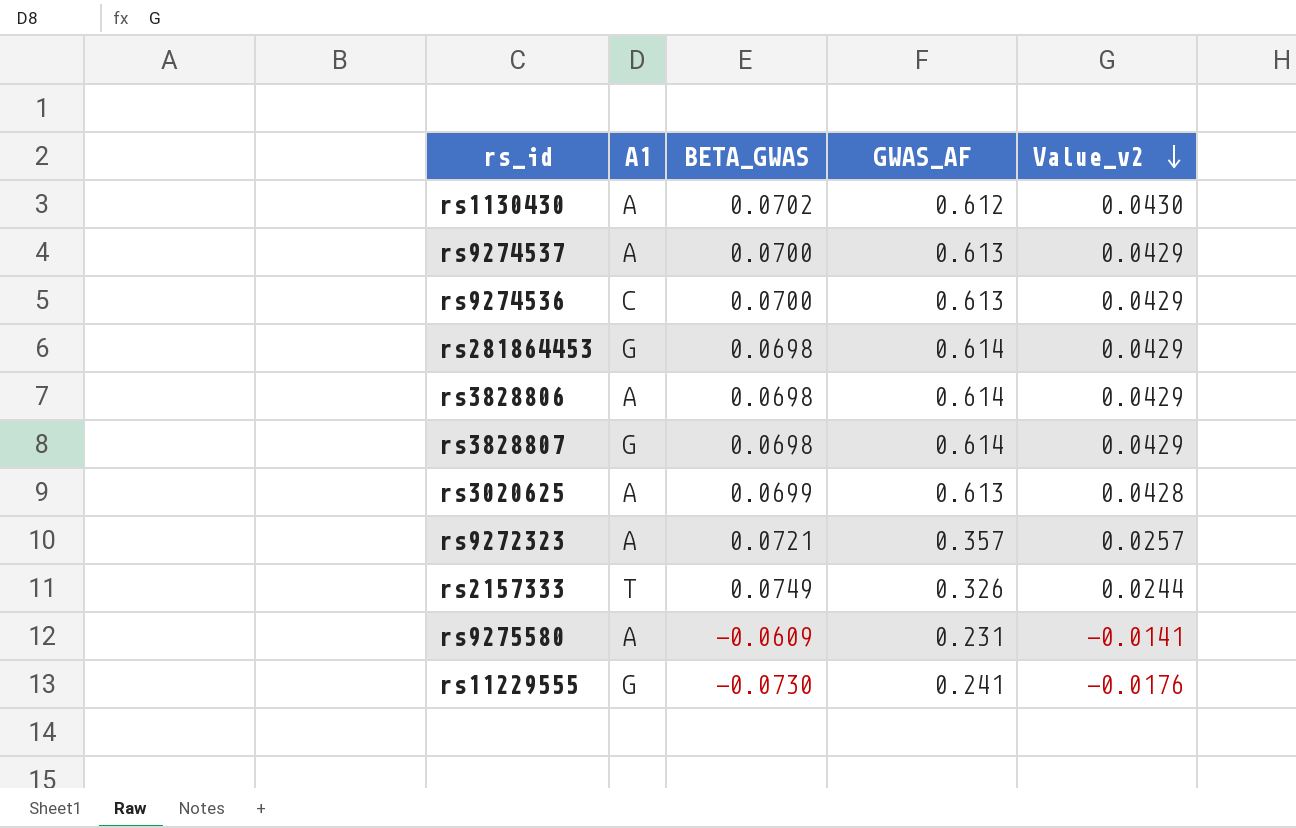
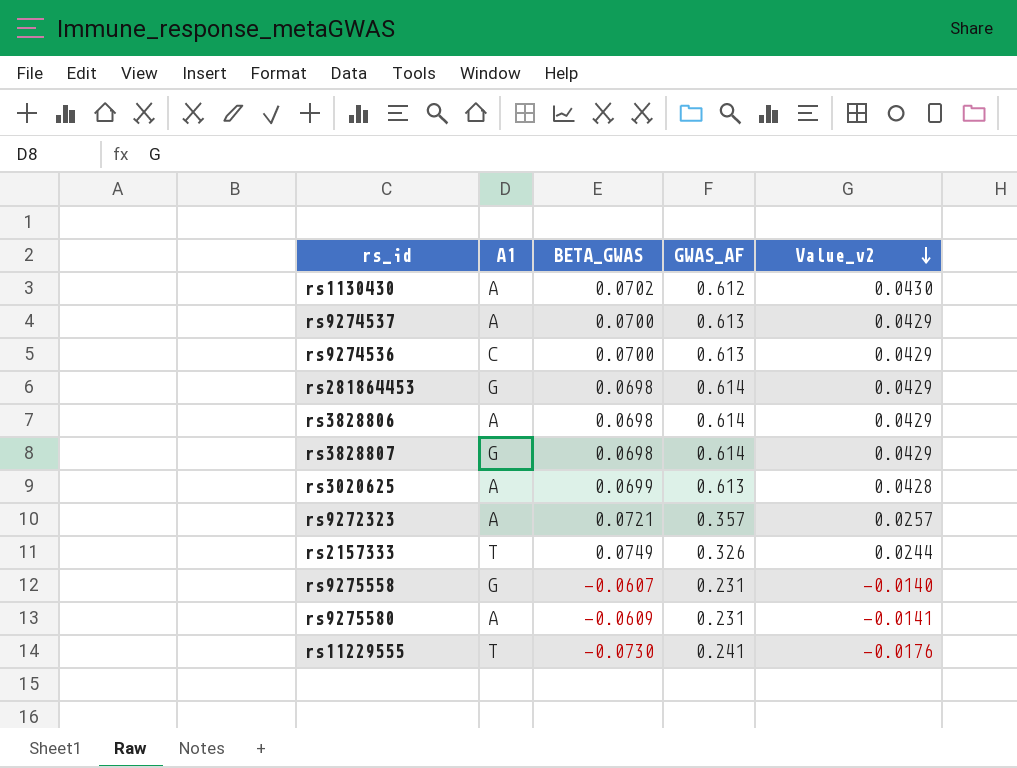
row rs9275558: none -> G | -0.0607 | 0.231 | -0.0140
rs11229555 | A1: G -> T

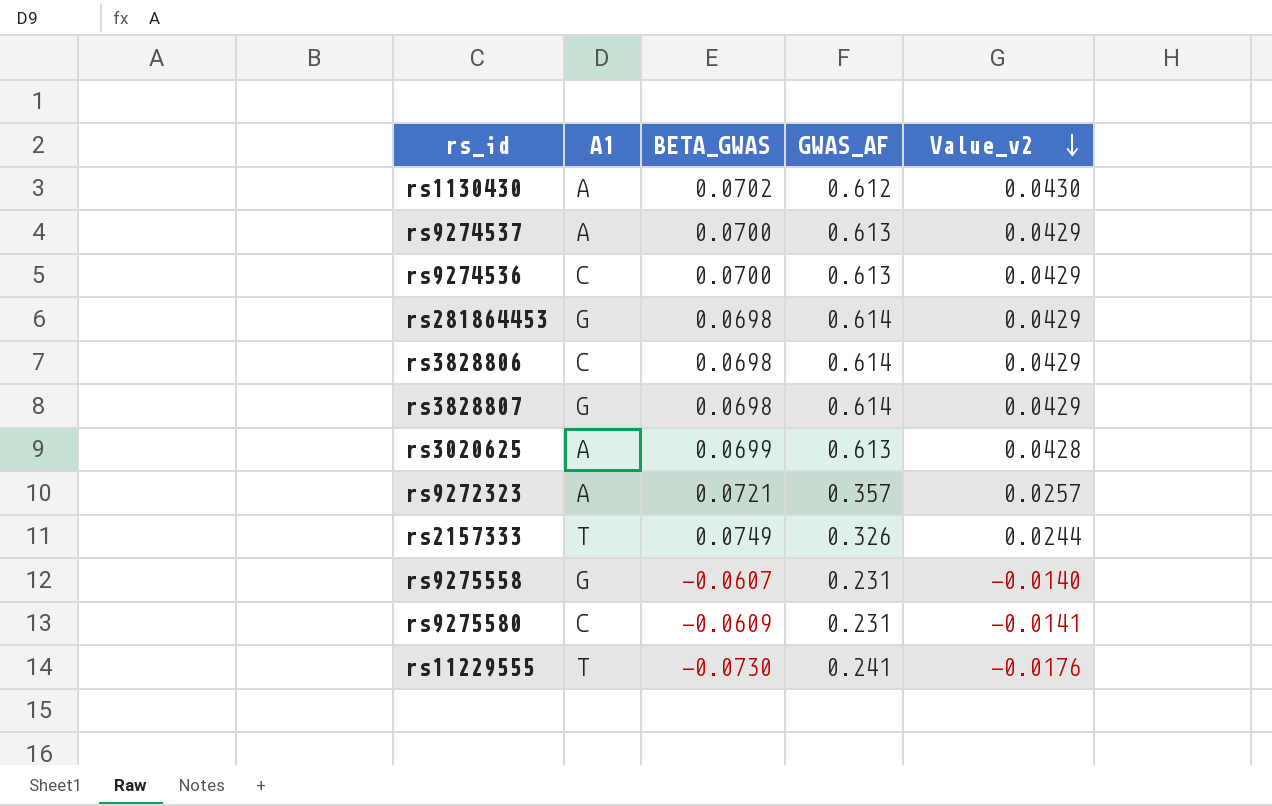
rs3828806 | A1: A -> C
rs9275580 | A1: A -> C

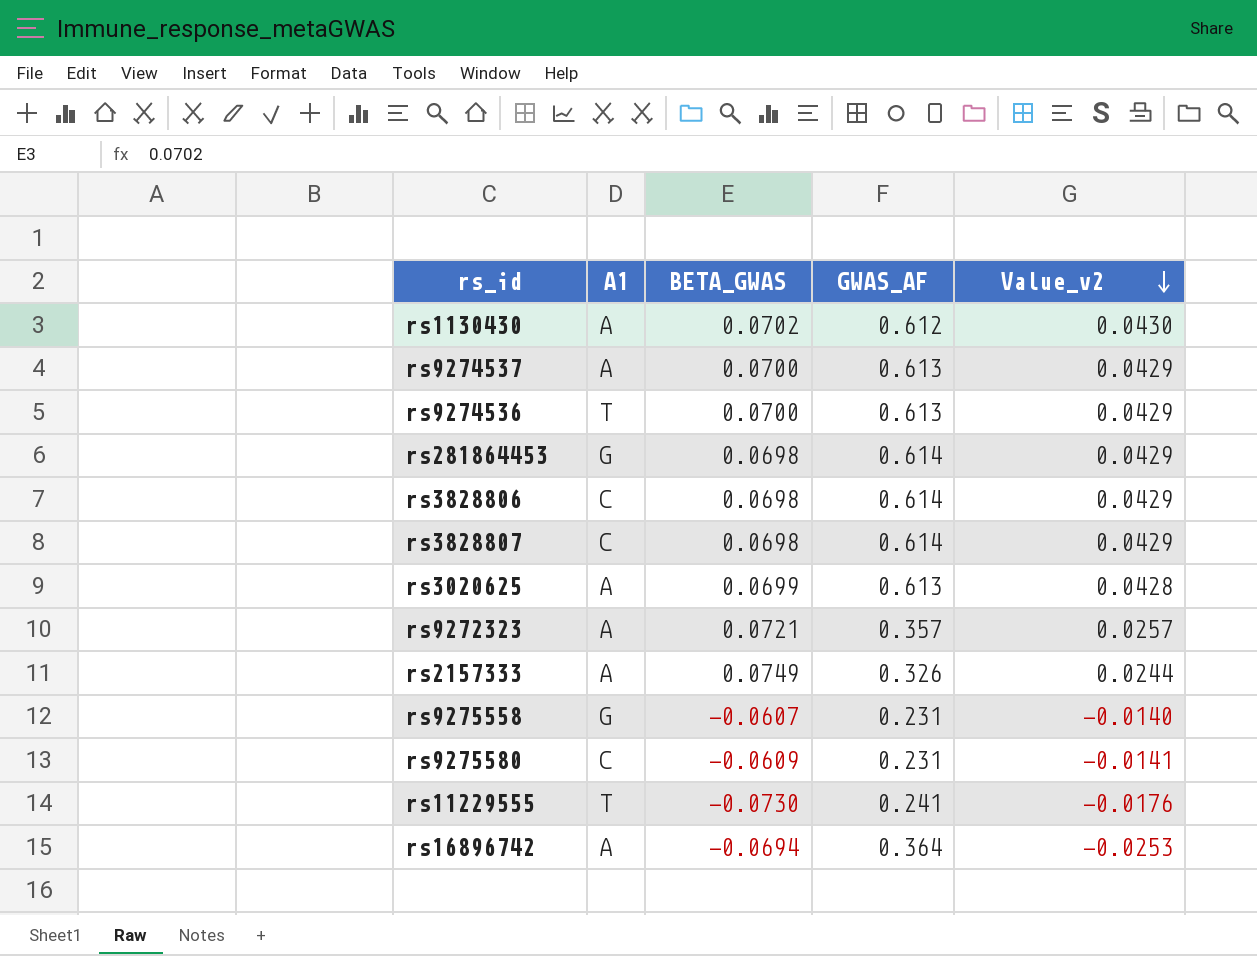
rs9274536 | A1: C -> T
rs3828807 | A1: G -> C
rs2157333 | A1: T -> A
row rs16896742: none -> A | -0.0694 | 0.364 | -0.0253

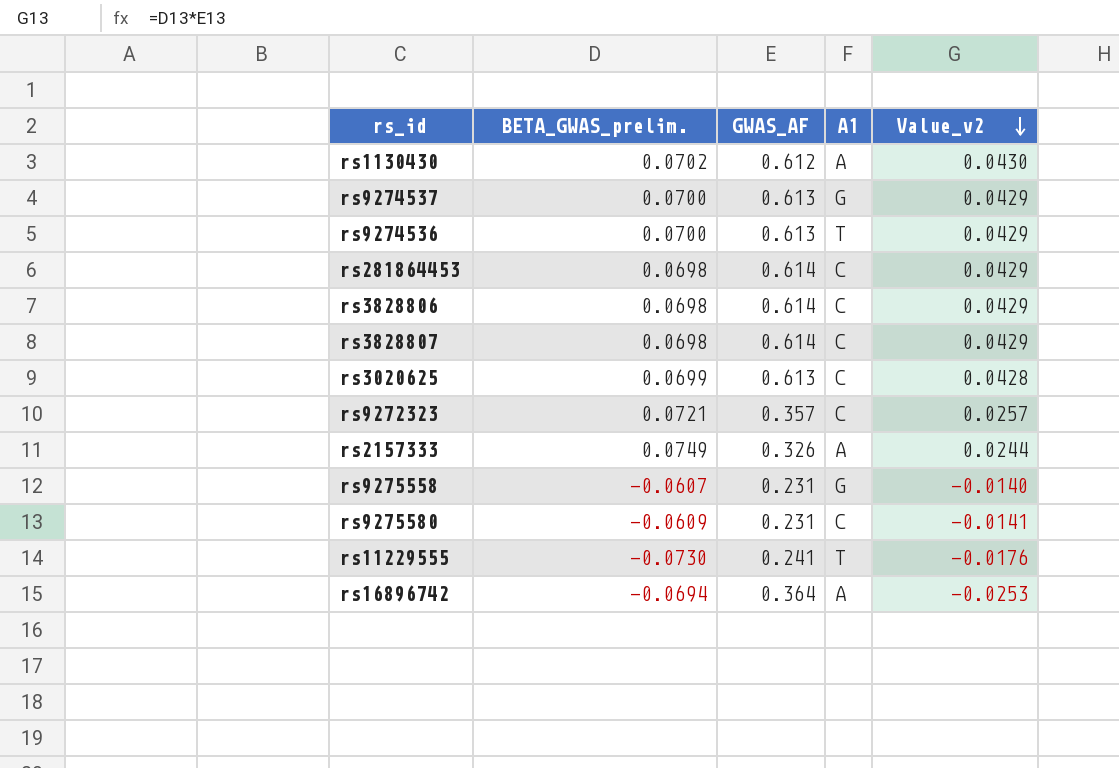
column name: BETA_GWAS -> BETA_GWAS_prelim.
column A1 | position: 2 -> 4
rs9274537 | A1: A -> G
rs281864453 | A1: G -> C
rs3020625 | A1: A -> C
rs9272323 | A1: A -> C

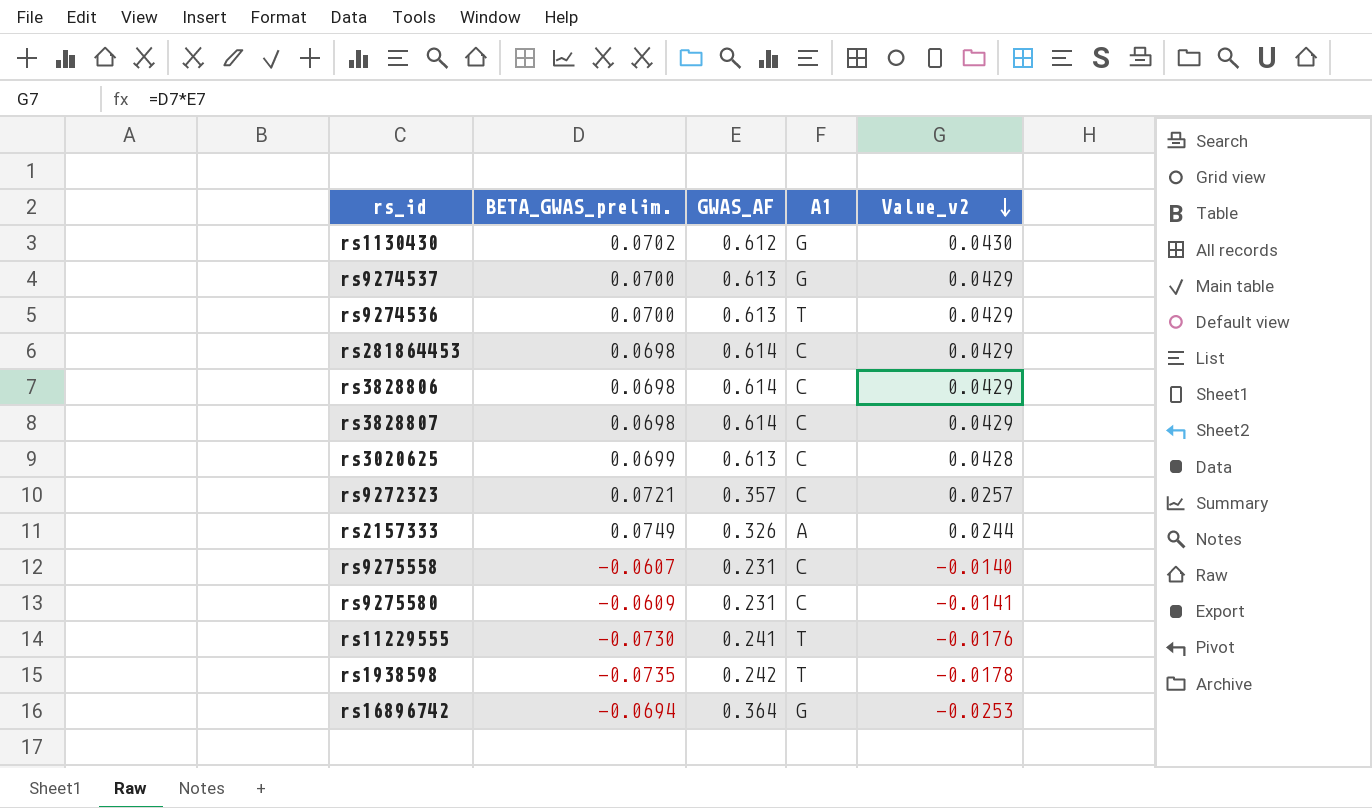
rs1130430 | A1: A -> G
rs9275558 | A1: G -> C
row rs1938598: none -> -0.0735 | 0.242 | T | -0.0178
rs16896742 | A1: A -> G

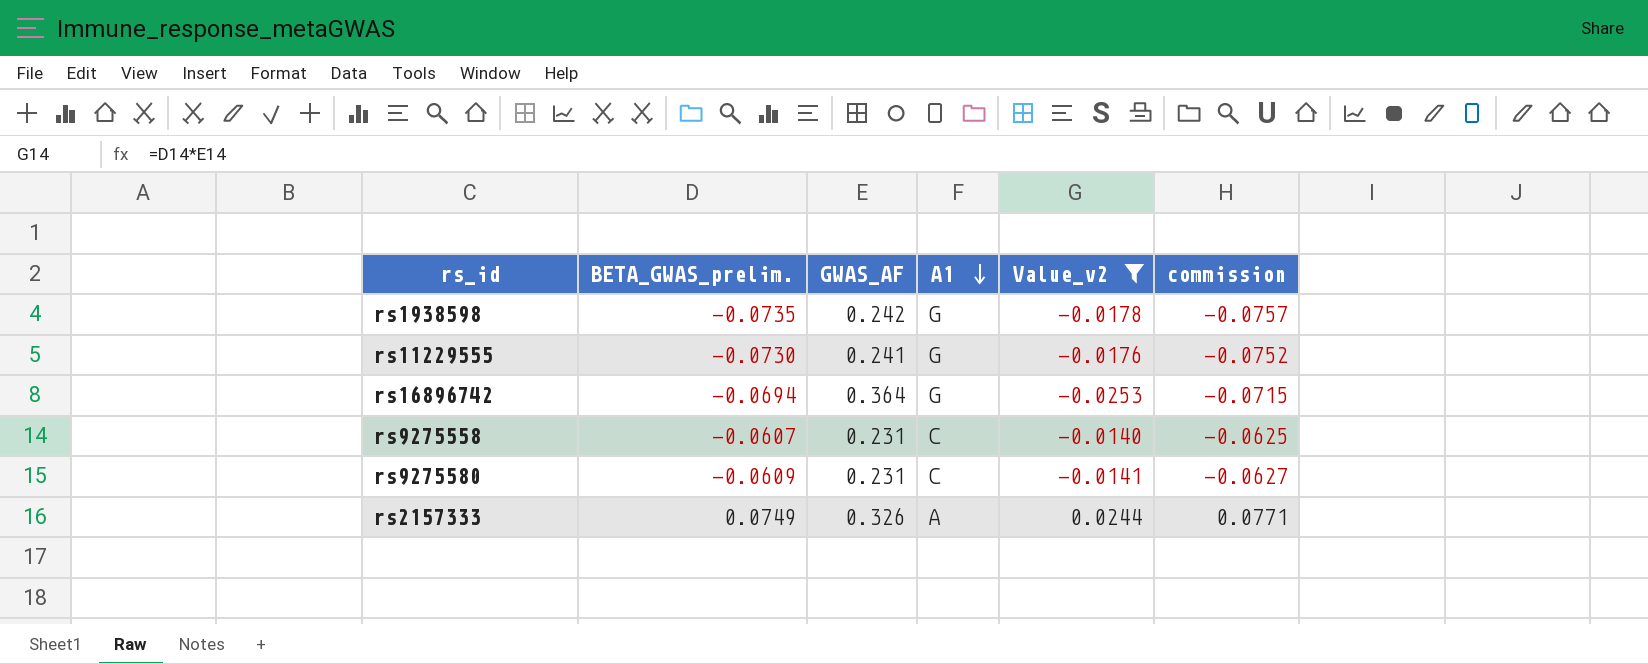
filter: none -> Value_v2 <= 0.0244
row order: Value_v2 descending -> A1 descending
column commission | formula: none -> [BETA_GWAS_prelim.] * 1.03
rs1938598 | A1: T -> G
rs11229555 | A1: T -> G

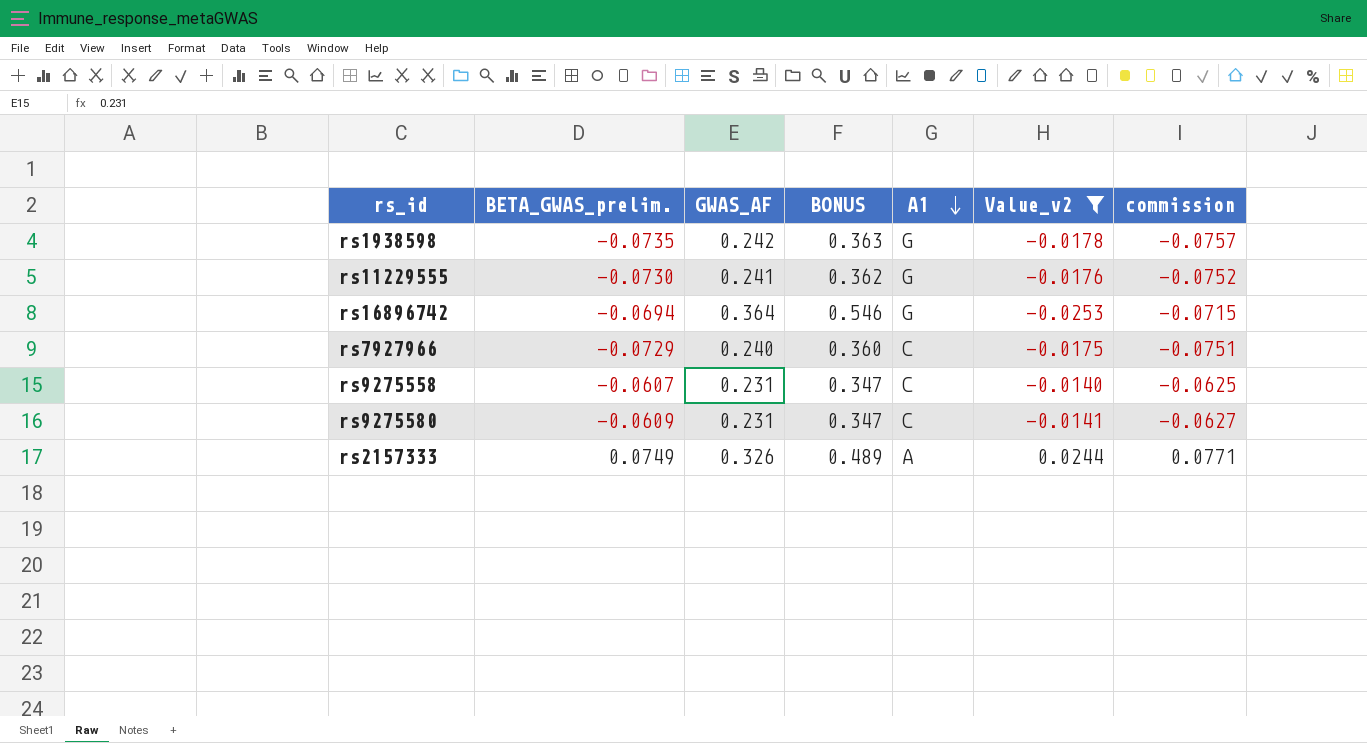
column BONUS | formula: none -> [GWAS_AF] * 1.5
row rs7927966: none -> -0.0729 | 0.240 | 0.360 | C | -0.0175 | -0.0751

